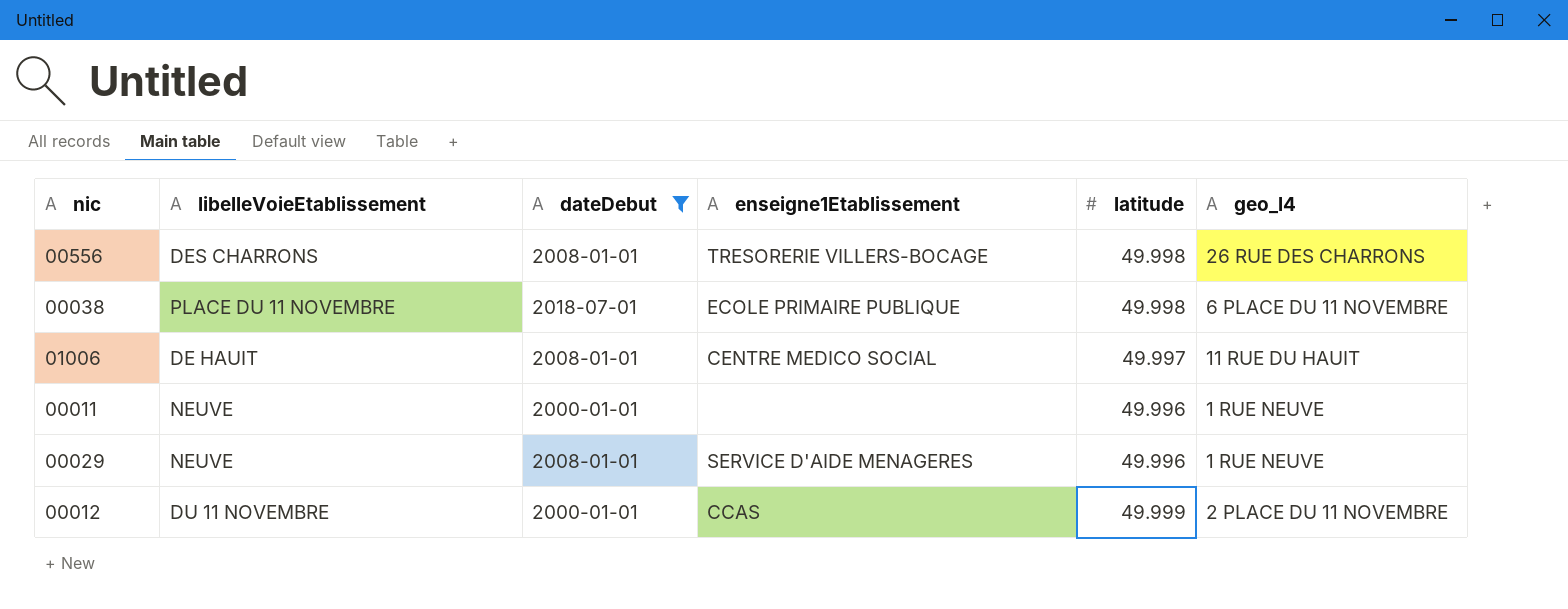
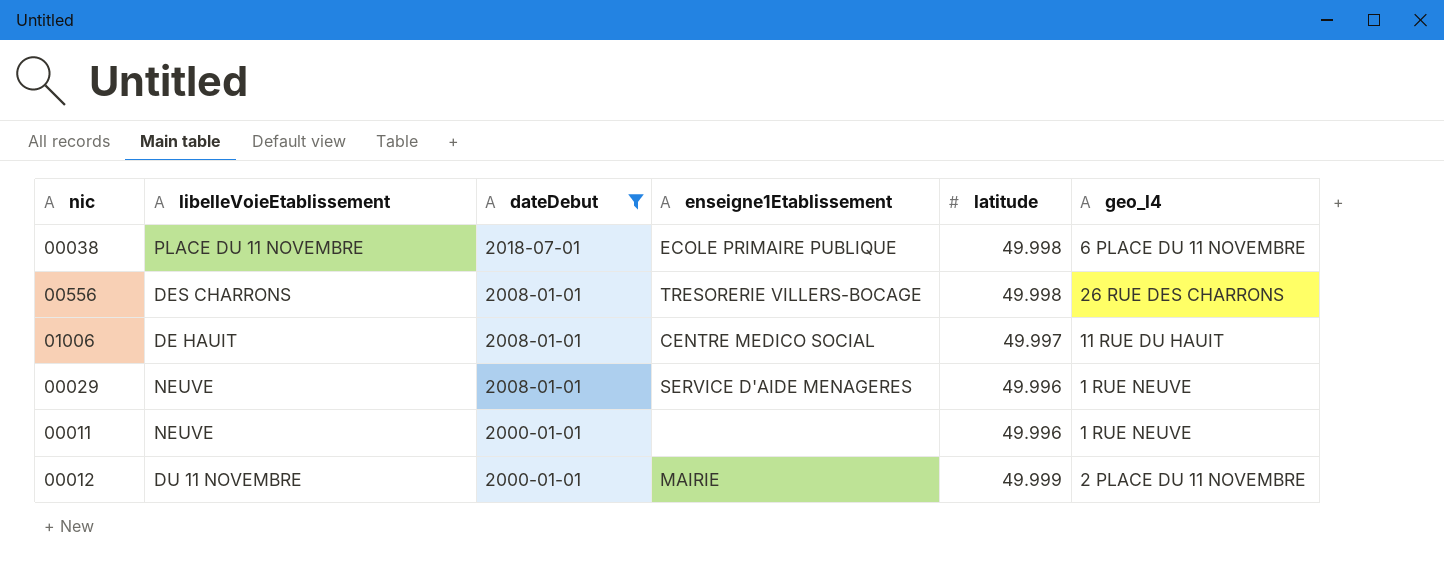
row order: none -> dateDebut descending
00012 | enseigne1Etablissement: CCAS -> MAIRIE

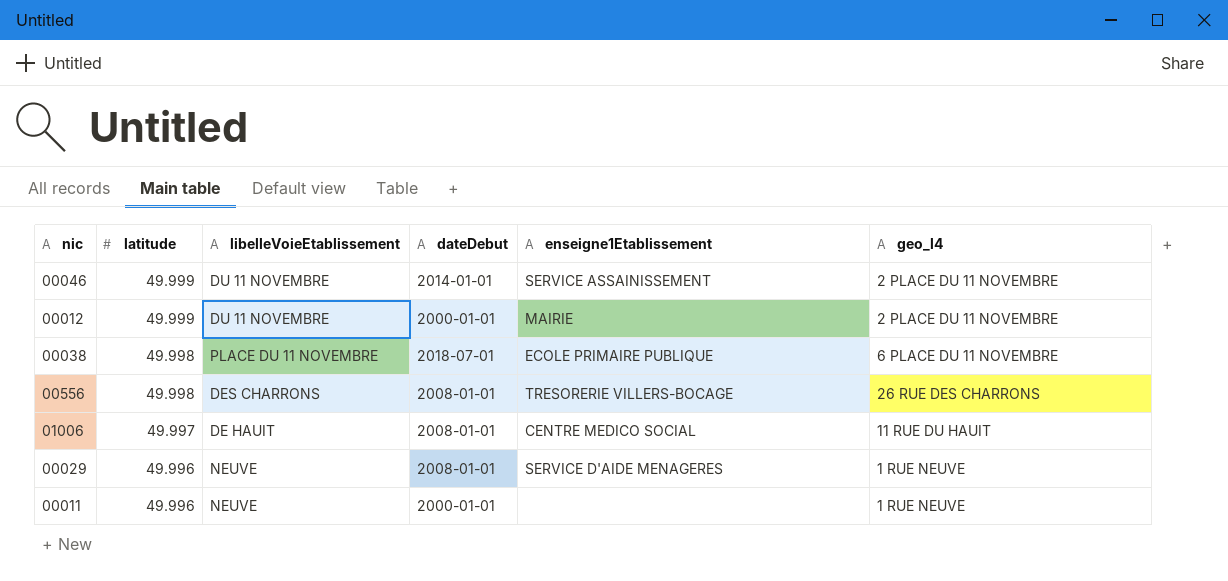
filter: dateDebut != 2014-01-01 -> none
row order: dateDebut descending -> latitude descending
column latitude | position: 5 -> 2

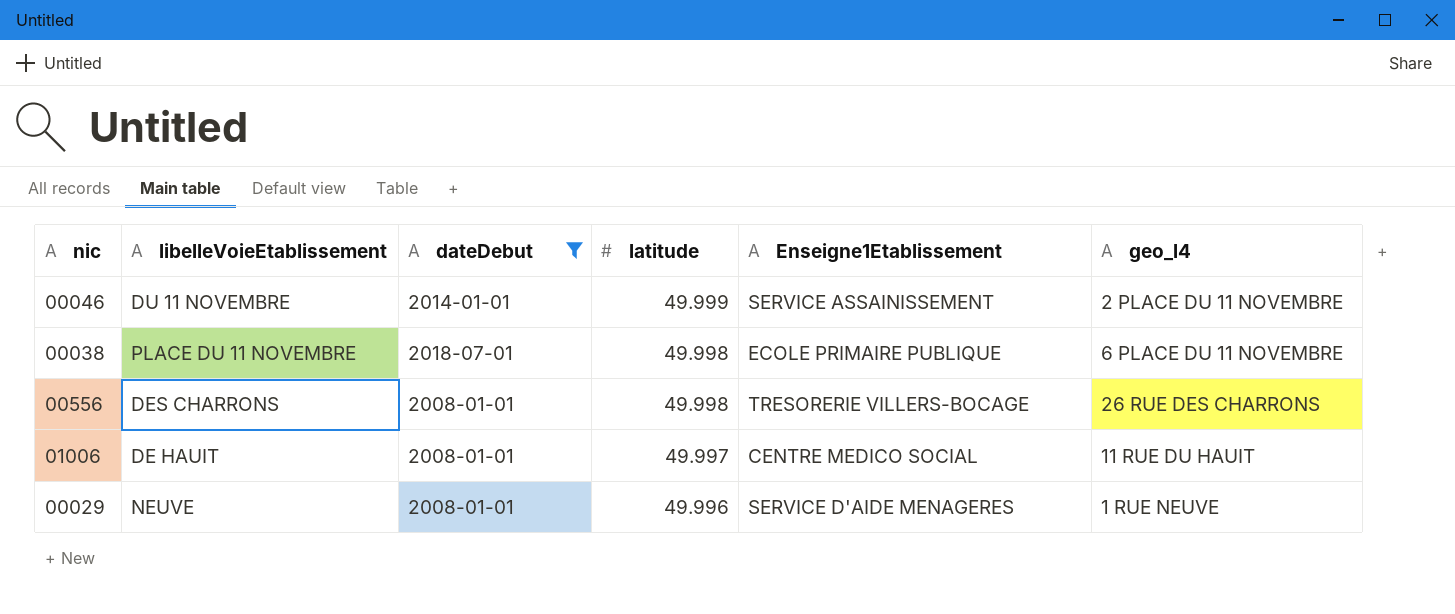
filter: none -> dateDebut != 2000-01-01
column latitude | position: 2 -> 4
column name: enseigne1Etablissement -> Enseigne1Etablissement

